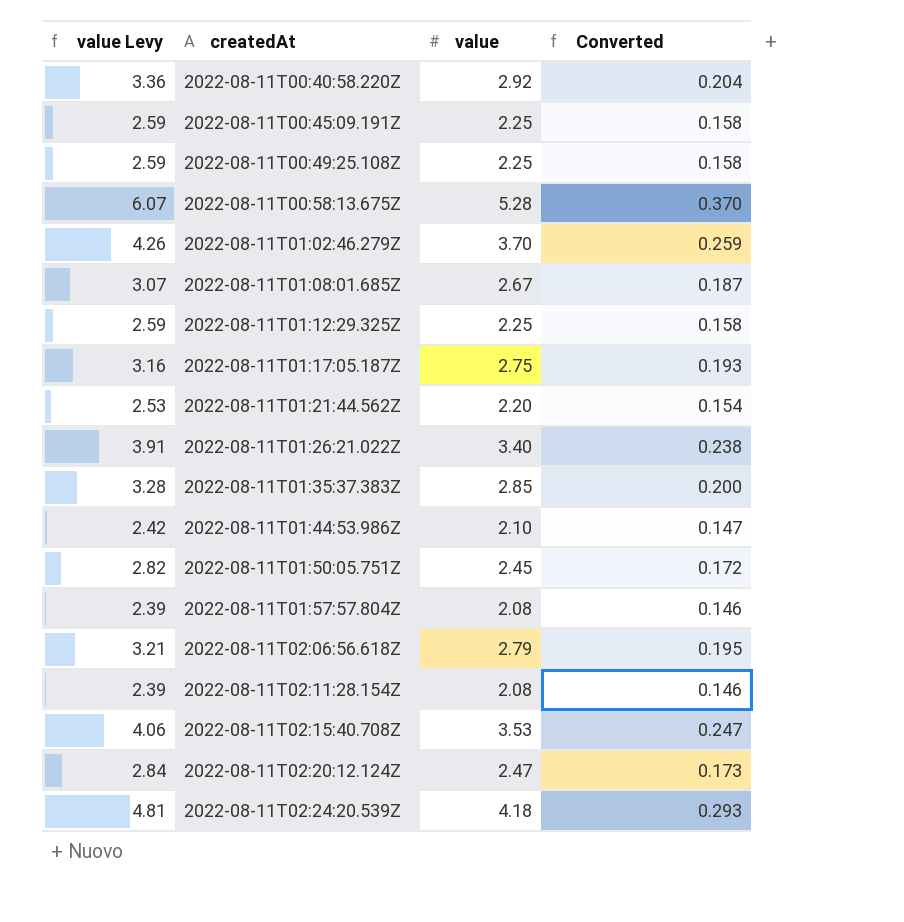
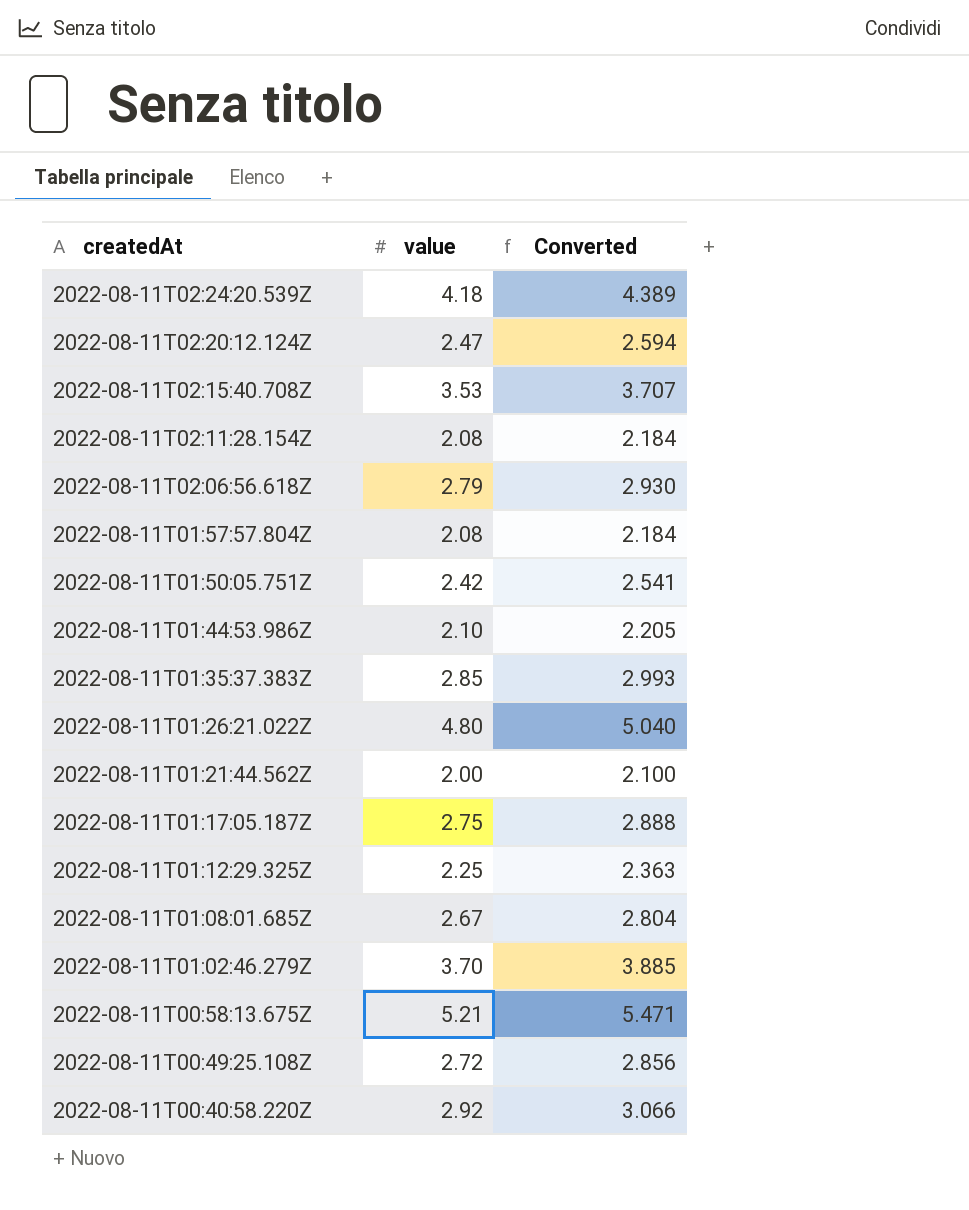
row order: createdAt ascending -> createdAt descending
column value Levy | formula: [value] * 1.15 -> none
column Converted | formula: [value] * 0.07 -> [value] * 1.05
row 2022-08-11T00:45:09.191Z: 2.59 | 2.25 | 0.158 -> none
2022-08-11T01:50:05.751Z | value: 2.45 -> 2.42
2022-08-11T01:26:21.022Z | value: 3.40 -> 4.80
2022-08-11T01:21:44.562Z | value: 2.20 -> 2.00
2022-08-11T00:58:13.675Z | value: 5.28 -> 5.21
2022-08-11T00:49:25.108Z | value: 2.25 -> 2.72

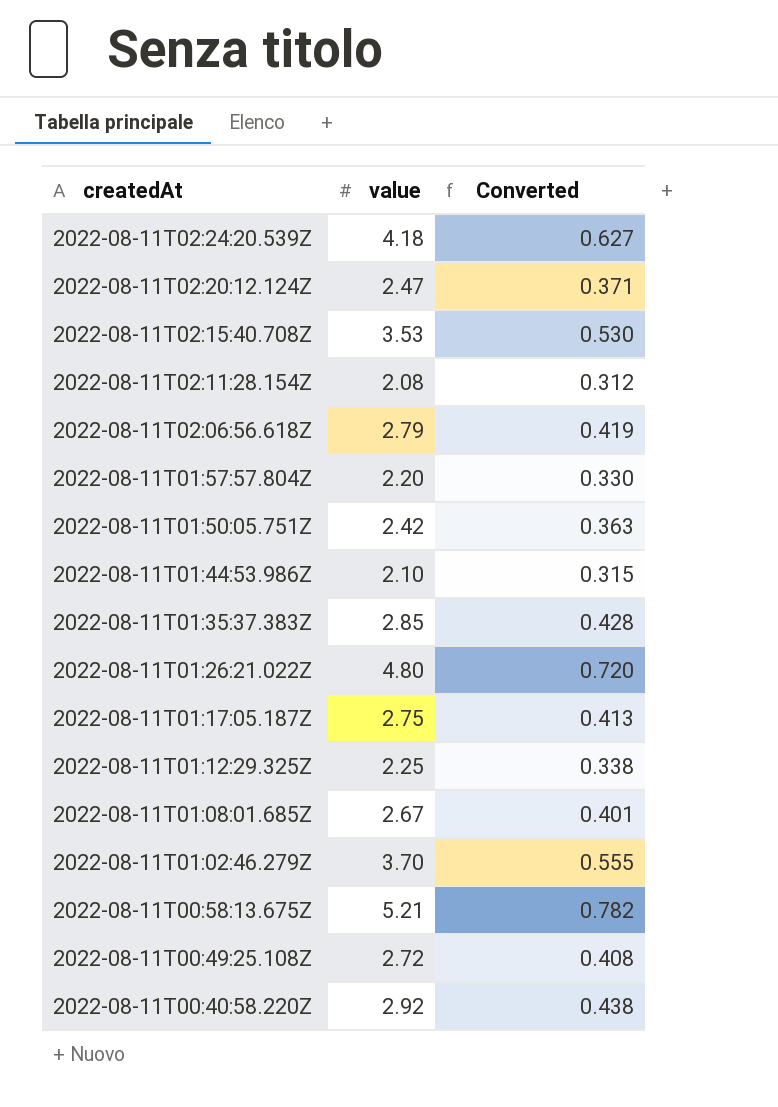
column Converted | formula: [value] * 1.05 -> [value] * 0.15
row 2022-08-11T01:21:44.562Z: 2.00 | 2.100 -> none
2022-08-11T01:57:57.804Z | value: 2.08 -> 2.20

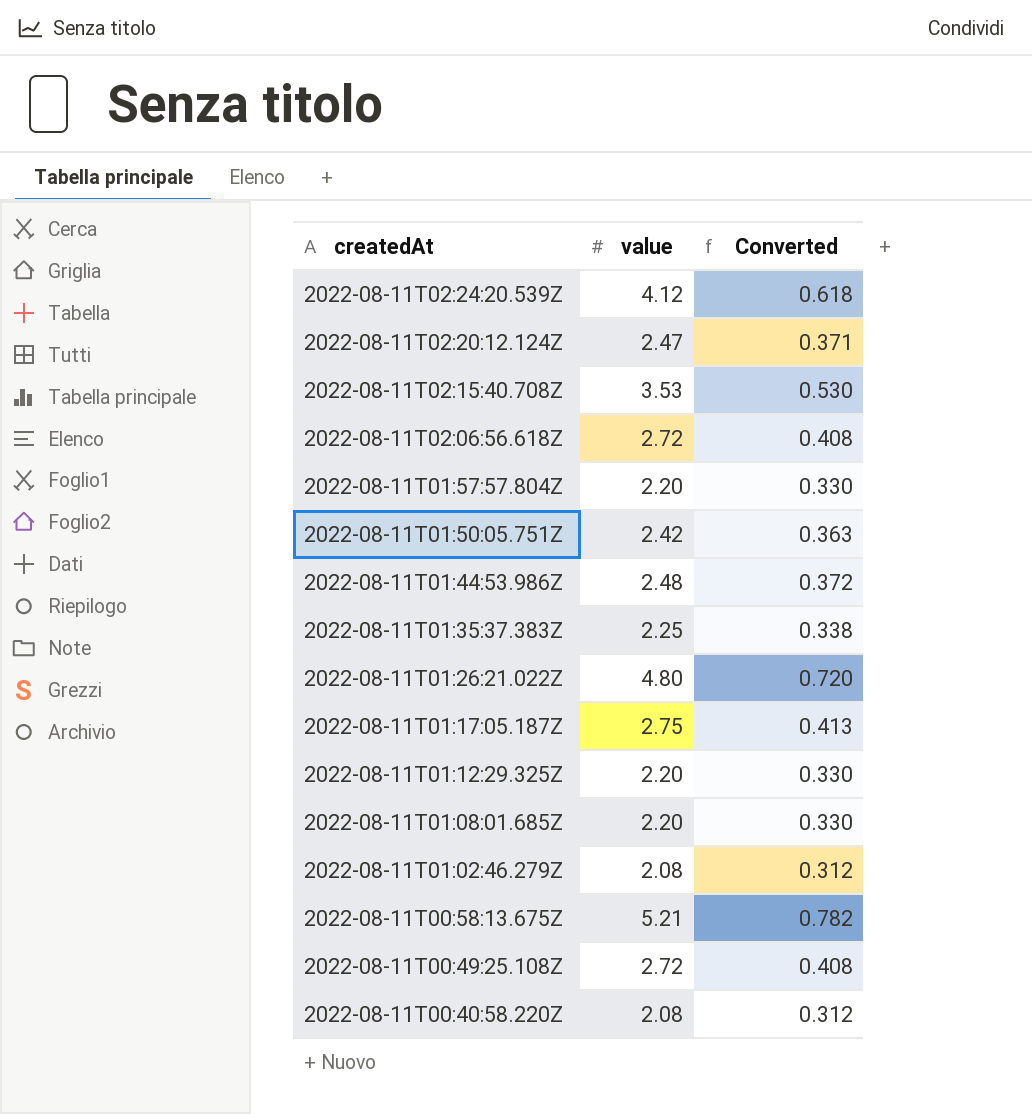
row 2022-08-11T02:11:28.154Z: 2.08 | 0.312 -> none
2022-08-11T02:24:20.539Z | value: 4.18 -> 4.12
2022-08-11T02:24:20.539Z | Converted: 0.627 -> 0.618
2022-08-11T02:06:56.618Z | value: 2.79 -> 2.72
2022-08-11T02:06:56.618Z | Converted: 0.419 -> 0.408
2022-08-11T01:44:53.986Z | value: 2.10 -> 2.48
2022-08-11T01:44:53.986Z | Converted: 0.315 -> 0.372
2022-08-11T01:35:37.383Z | value: 2.85 -> 2.25
2022-08-11T01:35:37.383Z | Converted: 0.428 -> 0.338
2022-08-11T01:12:29.325Z | value: 2.25 -> 2.20
2022-08-11T01:12:29.325Z | Converted: 0.338 -> 0.330
2022-08-11T01:08:01.685Z | value: 2.67 -> 2.20
2022-08-11T01:08:01.685Z | Converted: 0.401 -> 0.330
2022-08-11T01:02:46.279Z | value: 3.70 -> 2.08
2022-08-11T01:02:46.279Z | Converted: 0.555 -> 0.312
2022-08-11T00:40:58.220Z | value: 2.92 -> 2.08
2022-08-11T00:40:58.220Z | Converted: 0.438 -> 0.312

